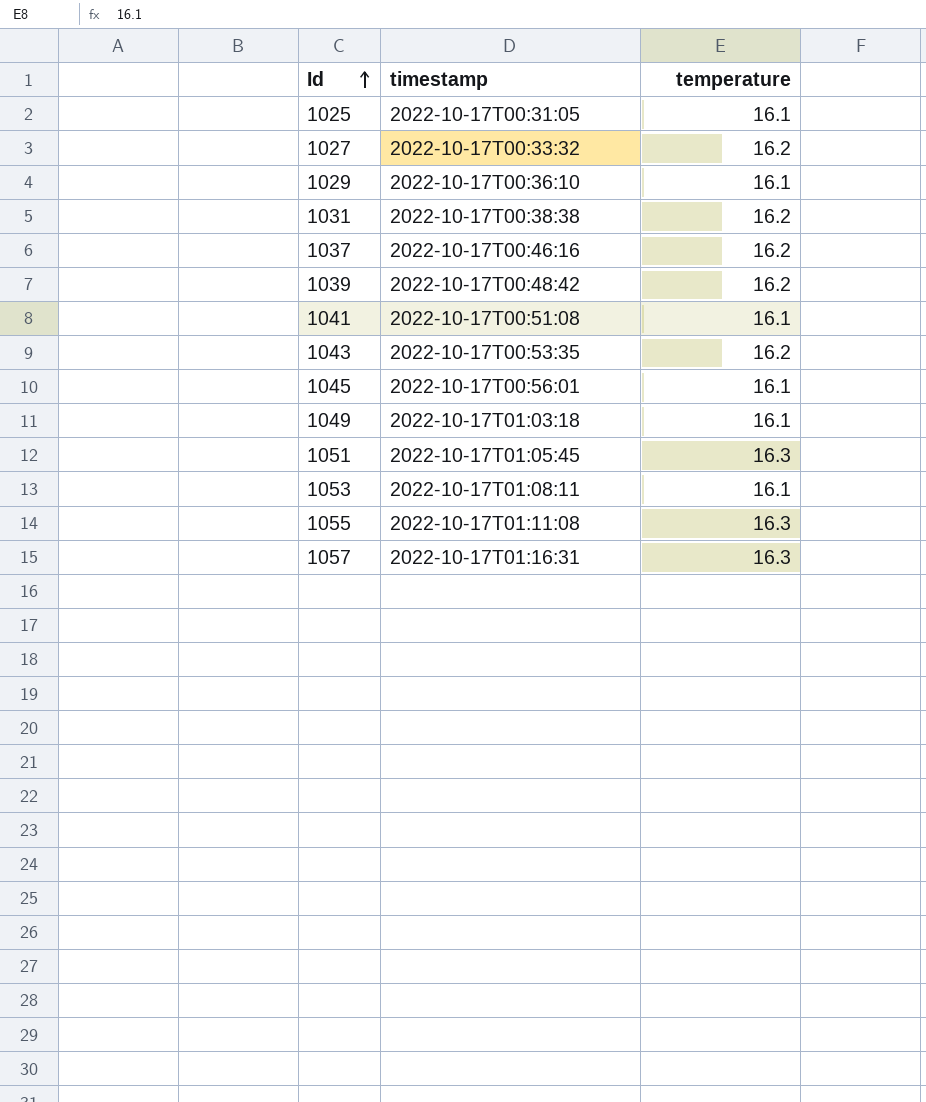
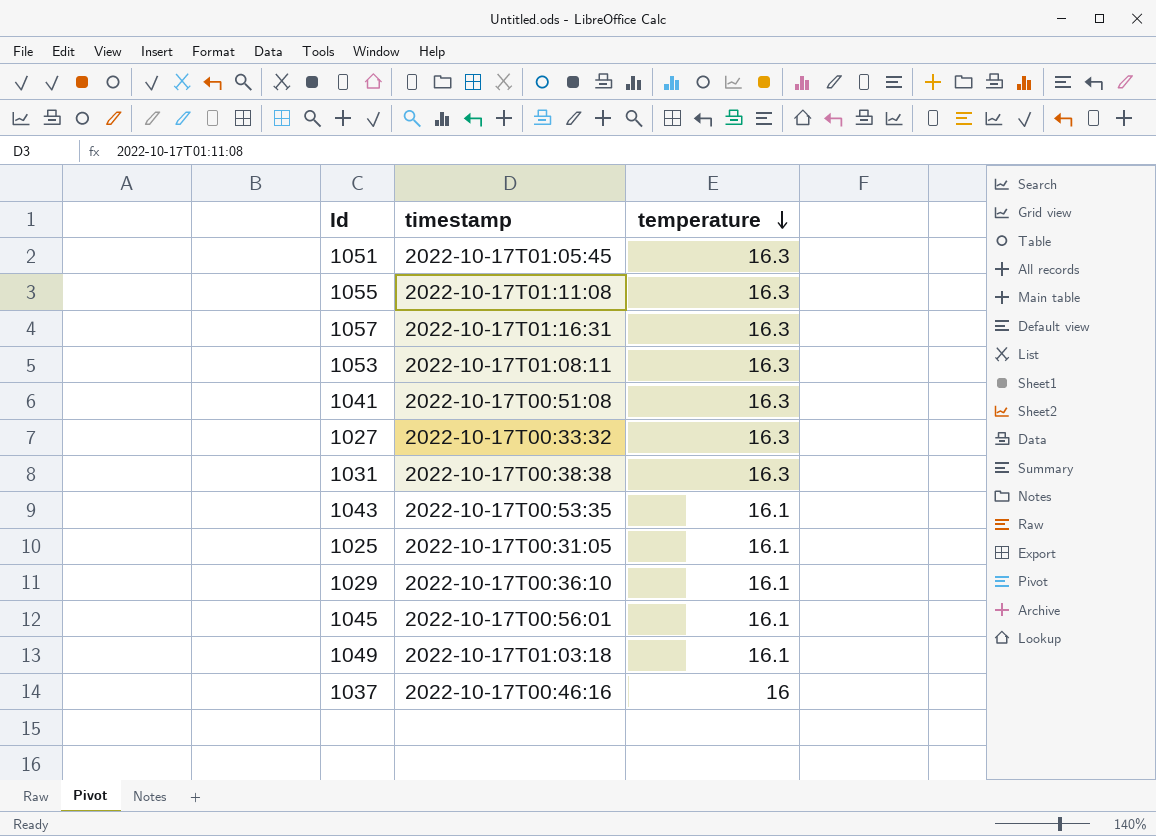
row order: Id ascending -> temperature descending
row 1039: 2022-10-17T00:48:42 | 16.2 -> none
1053 | temperature: 16.1 -> 16.3
1041 | temperature: 16.1 -> 16.3
1027 | temperature: 16.2 -> 16.3
1031 | temperature: 16.2 -> 16.3
1043 | temperature: 16.2 -> 16.1
1037 | temperature: 16.2 -> 16

